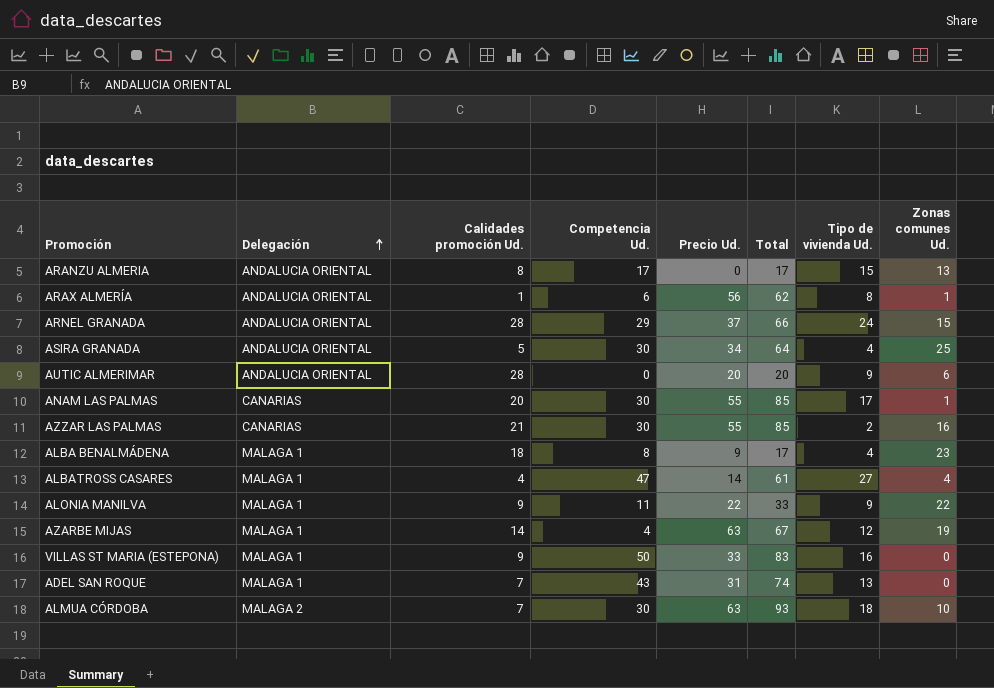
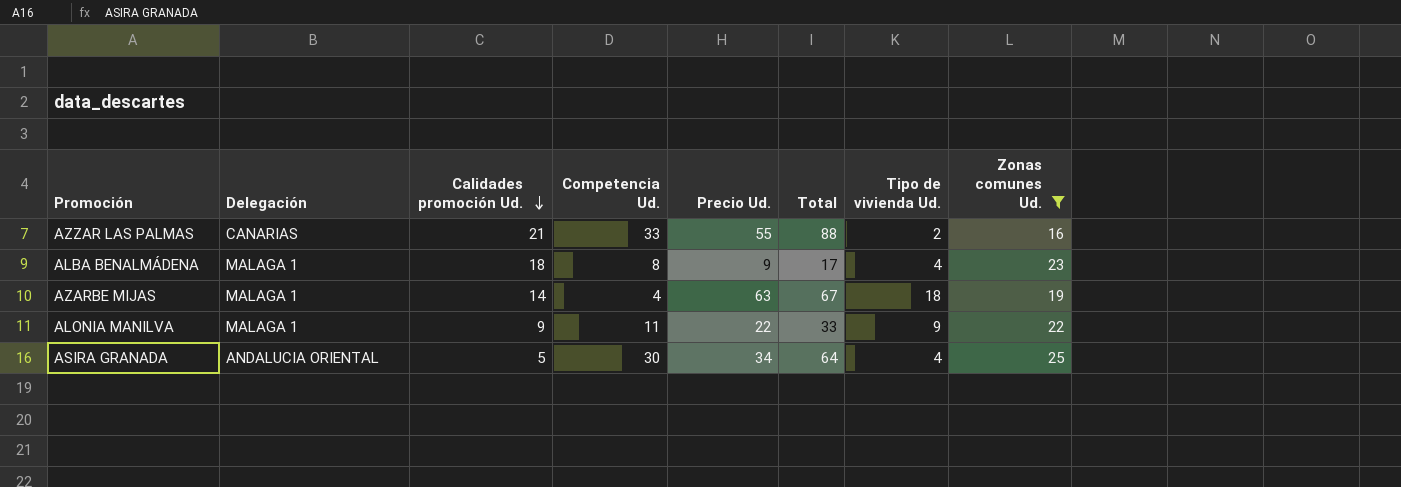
filter: none -> Zonas comunes Ud. >= 16
row order: Delegación ascending -> Calidades promoción Ud. descending
AZZAR LAS PALMAS | Competencia Ud.: 30 -> 33
AZZAR LAS PALMAS | Total: 85 -> 88
AZARBE MIJAS | Tipo de vivienda Ud.: 12 -> 18

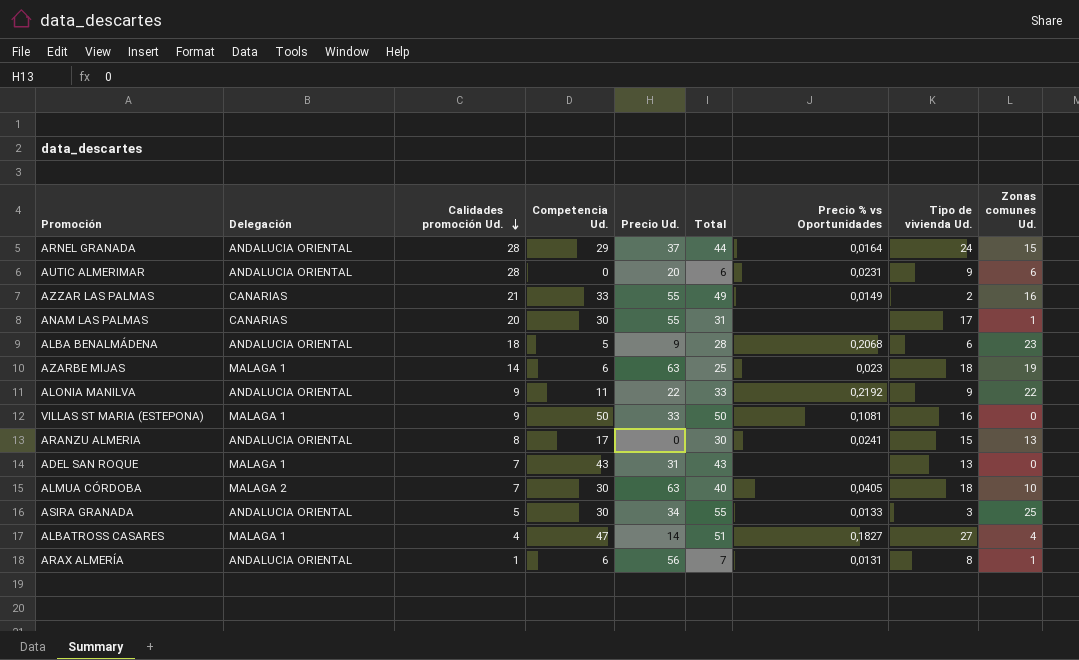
filter: Zonas comunes Ud. >= 16 -> none
column Total | formula: [Competencia Ud.] + [Precio Ud.] -> [Competencia Ud.] + [Zonas comunes Ud.]
column Precio % vs Oportunidades | position: none -> 7
ALBA BENALMÁDENA | Delegación: MALAGA 1 -> ANDALUCIA ORIENTAL
ALBA BENALMÁDENA | Competencia Ud.: 8 -> 5
ALBA BENALMÁDENA | Tipo de vivienda Ud.: 4 -> 6
AZARBE MIJAS | Competencia Ud.: 4 -> 6
ALONIA MANILVA | Delegación: MALAGA 1 -> ANDALUCIA ORIENTAL
ASIRA GRANADA | Tipo de vivienda Ud.: 4 -> 3

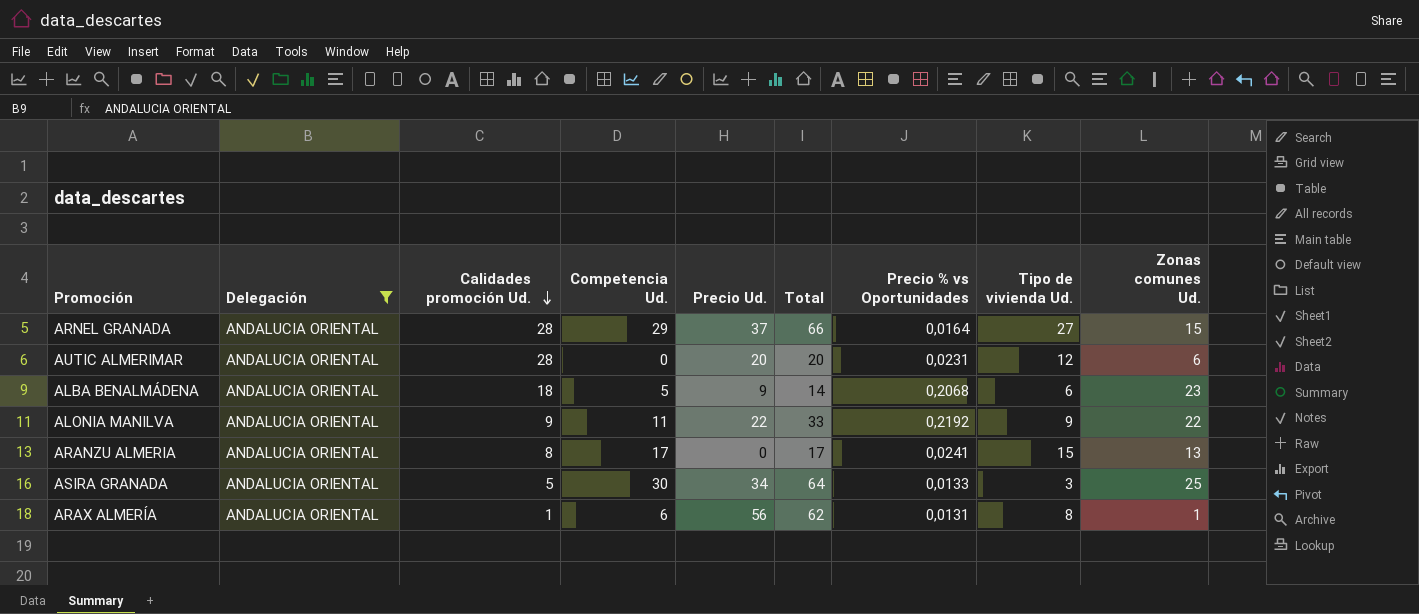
filter: none -> Delegación = ANDALUCIA ORIENTAL
column Total | formula: [Competencia Ud.] + [Zonas comunes Ud.] -> [Competencia Ud.] + [Precio Ud.]
ARNEL GRANADA | Tipo de vivienda Ud.: 24 -> 27
AUTIC ALMERIMAR | Tipo de vivienda Ud.: 9 -> 12

